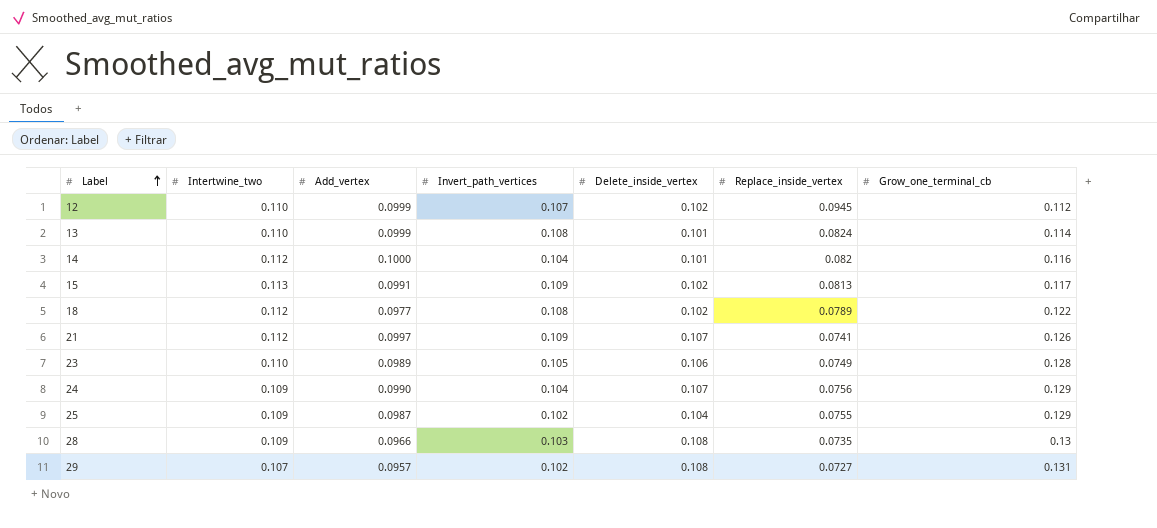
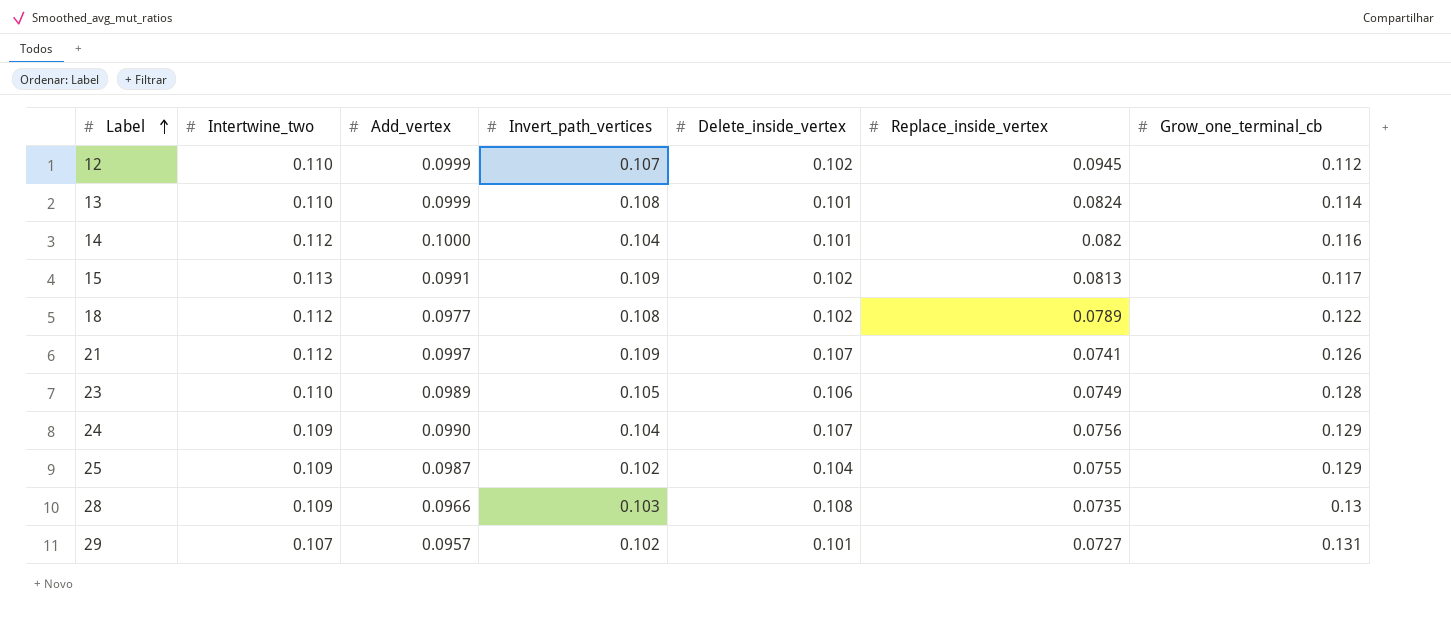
29 | Delete_inside_vertex: 0.108 -> 0.101

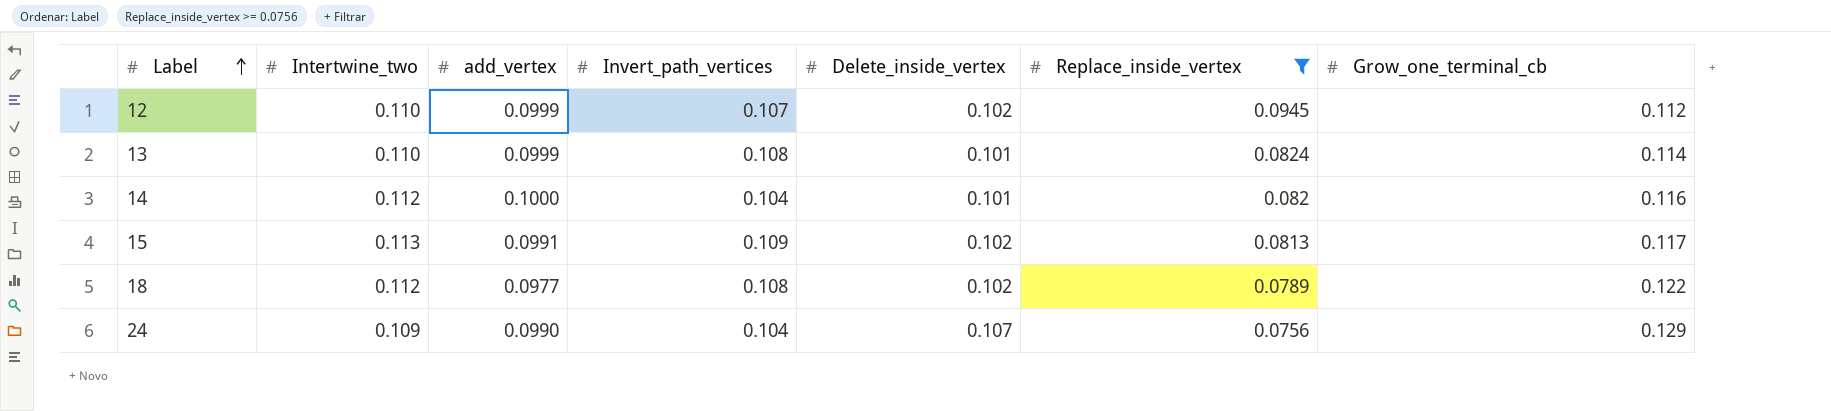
filter: none -> Replace_inside_vertex >= 0.0756
column name: Add_vertex -> add_vertex

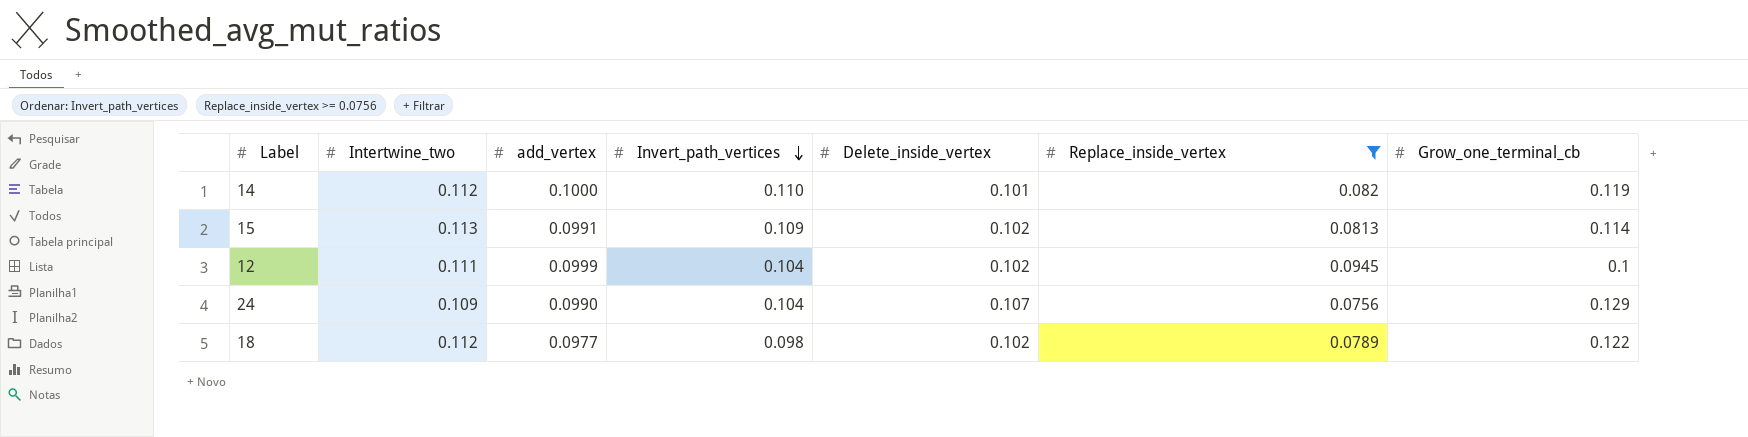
row order: Label ascending -> Invert_path_vertices descending
row 13: 0.110 | 0.0999 | 0.108 | 0.101 | 0.0824 | 0.114 -> none
14 | Invert_path_vertices: 0.104 -> 0.110
14 | Grow_one_terminal_cb: 0.116 -> 0.119
15 | Grow_one_terminal_cb: 0.117 -> 0.114
12 | Intertwine_two: 0.110 -> 0.111
12 | Invert_path_vertices: 0.107 -> 0.104
12 | Grow_one_terminal_cb: 0.112 -> 0.1
18 | Invert_path_vertices: 0.108 -> 0.098

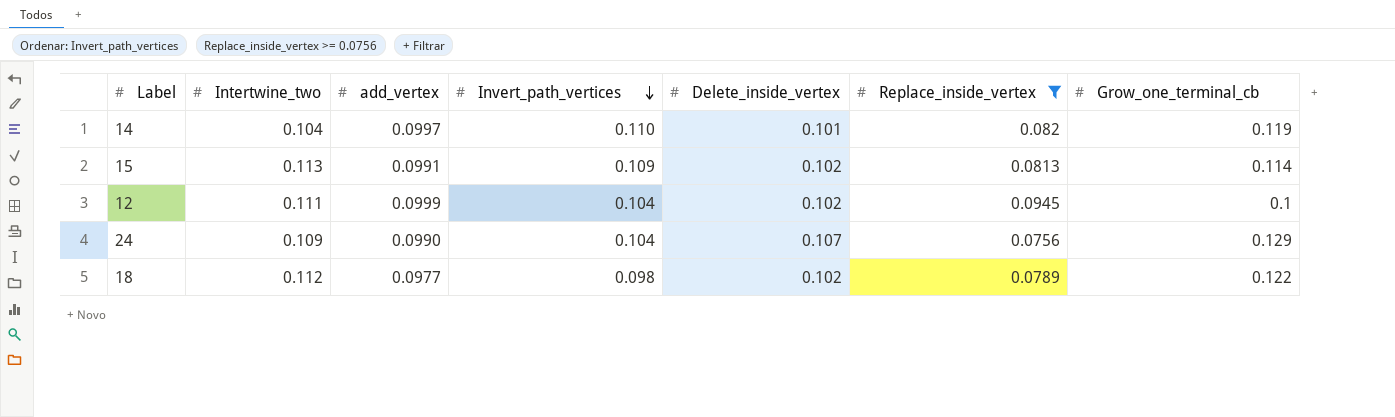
14 | Intertwine_two: 0.112 -> 0.104
14 | add_vertex: 0.1000 -> 0.0997

